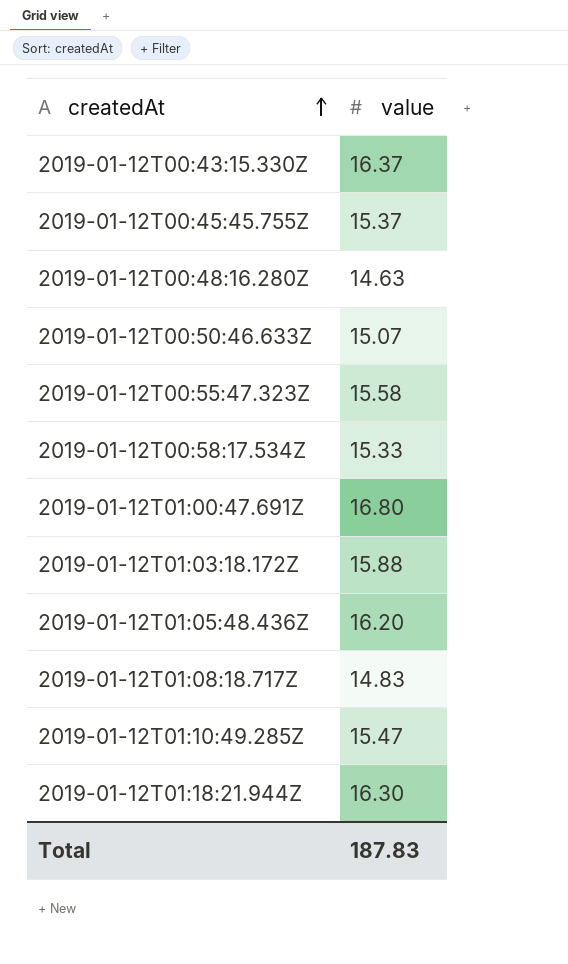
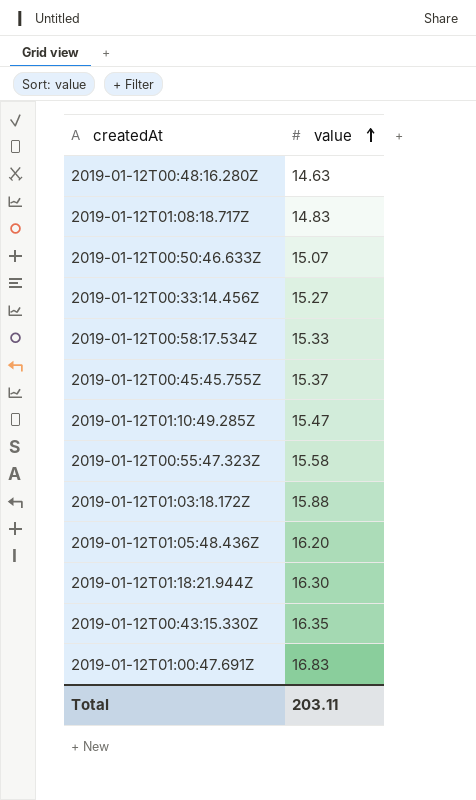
row order: createdAt ascending -> value ascending
row 2019-01-12T00:33:14.456Z: none -> 15.27
2019-01-12T00:43:15.330Z | value: 16.37 -> 16.35
2019-01-12T01:00:47.691Z | value: 16.80 -> 16.83
Total | value: 187.83 -> 203.11

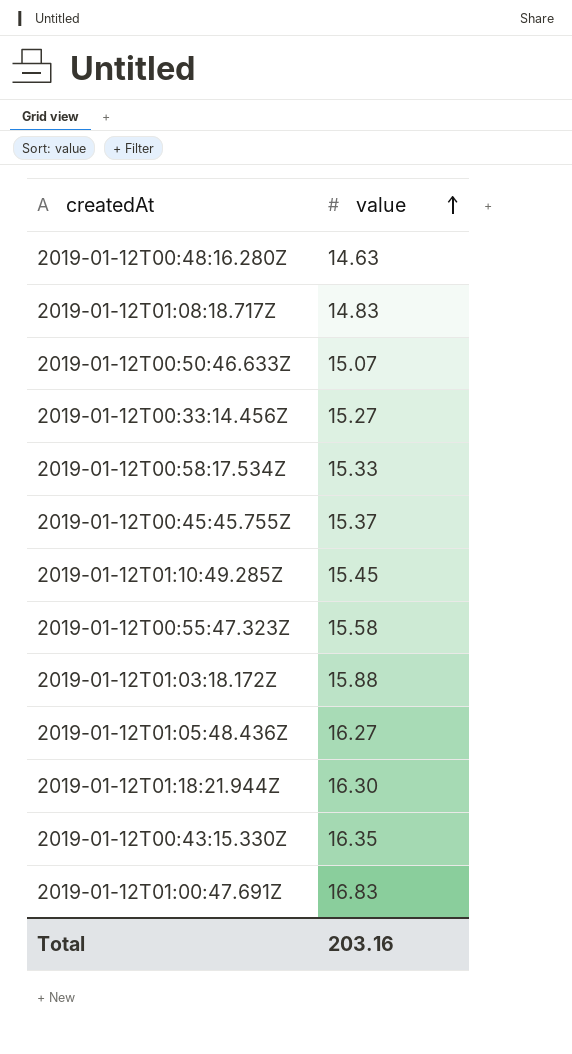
2019-01-12T01:10:49.285Z | value: 15.47 -> 15.45
2019-01-12T01:05:48.436Z | value: 16.20 -> 16.27
Total | value: 203.11 -> 203.16

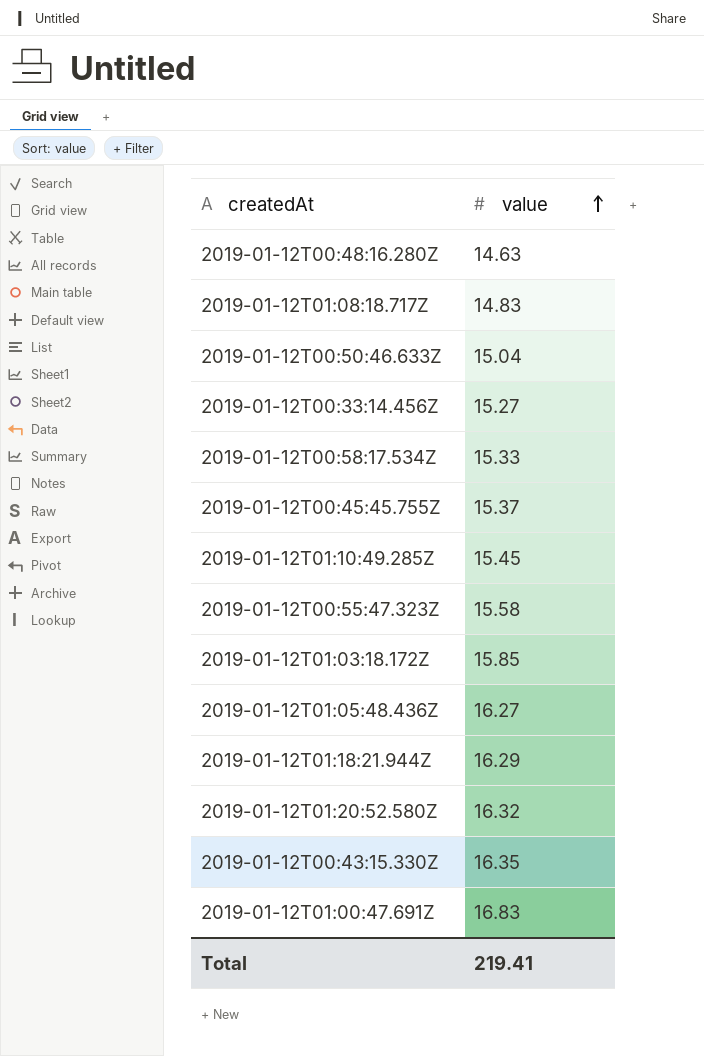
2019-01-12T00:50:46.633Z | value: 15.07 -> 15.04
2019-01-12T01:03:18.172Z | value: 15.88 -> 15.85
2019-01-12T01:18:21.944Z | value: 16.30 -> 16.29
row 2019-01-12T01:20:52.580Z: none -> 16.32
Total | value: 203.16 -> 219.41

